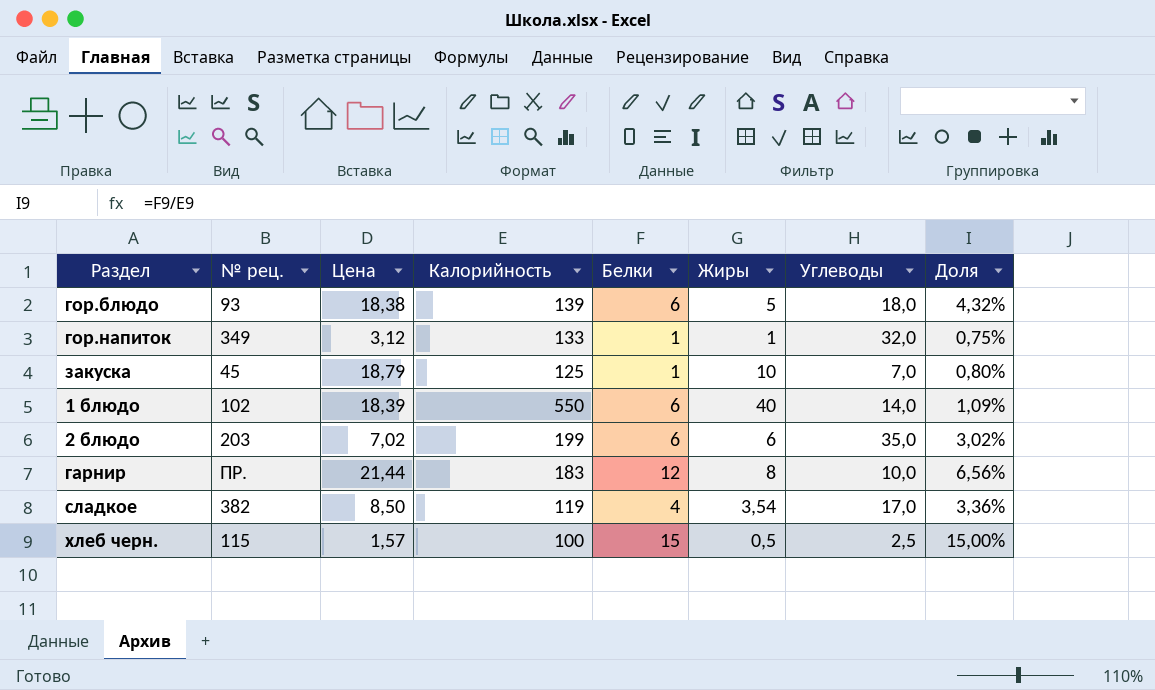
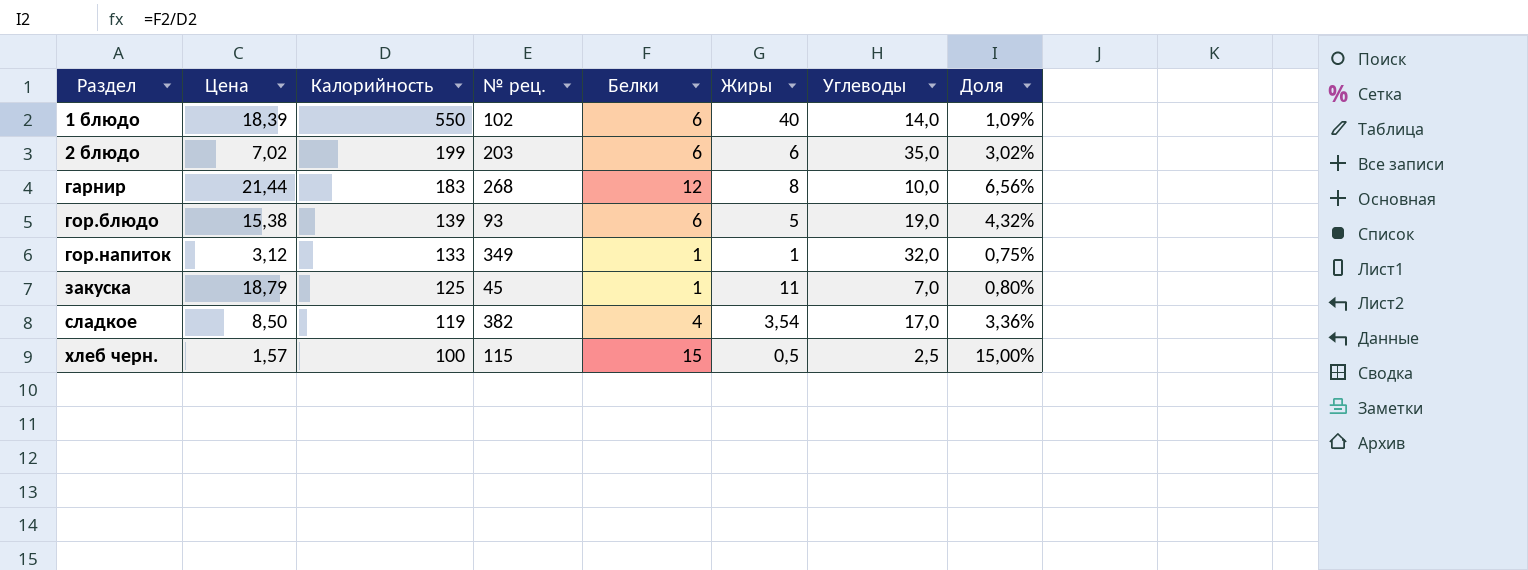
row order: none -> Раздел ascending
column № рец. | position: 2 -> 4
гарнир | № рец.: ПР. -> 268
гор.блюдо | Цена: 18,38 -> 15,38
гор.блюдо | Углеводы: 18,0 -> 19,0
закуска | Жиры: 10 -> 11

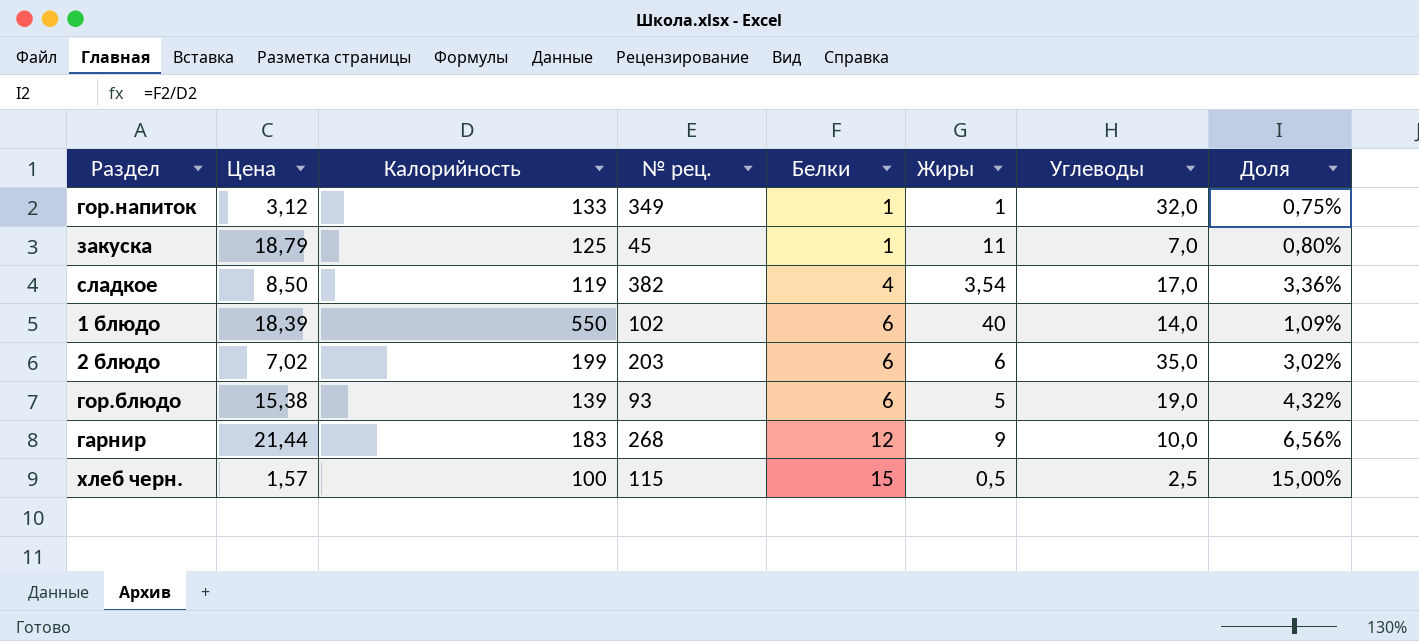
row order: Раздел ascending -> Белки ascending
гарнир | Жиры: 8 -> 9

